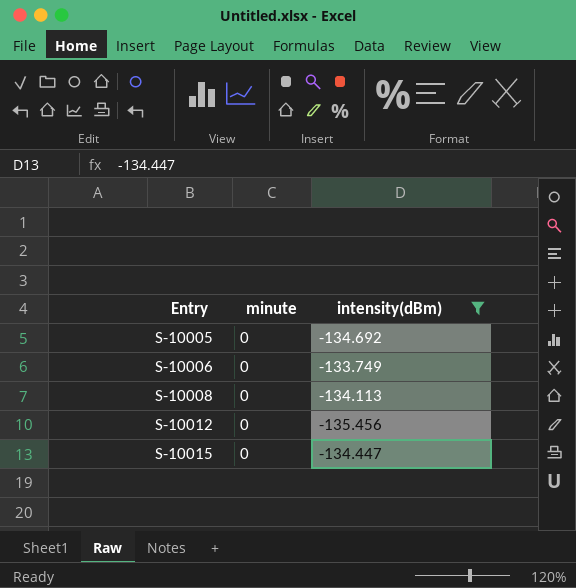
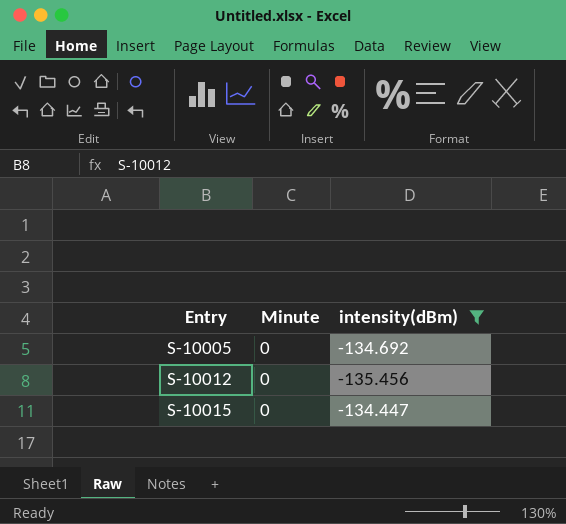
column name: minute -> Minute
row S-10006: 0 | -133.749 -> none
row S-10008: 0 | -134.113 -> none

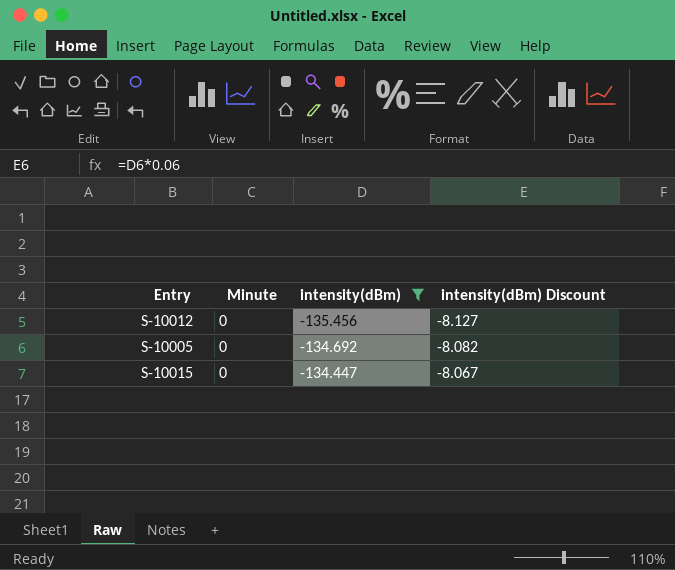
row order: Entry ascending -> intensity(dBm) ascending
column intensity(dBm) Discount | formula: none -> [intensity(dBm)] * 0.06

